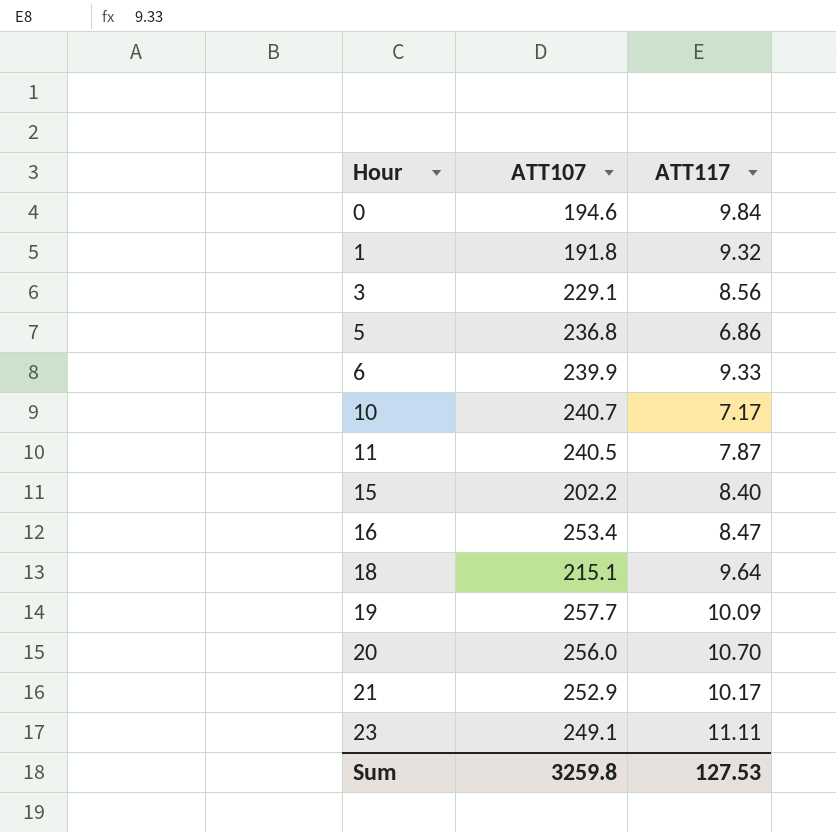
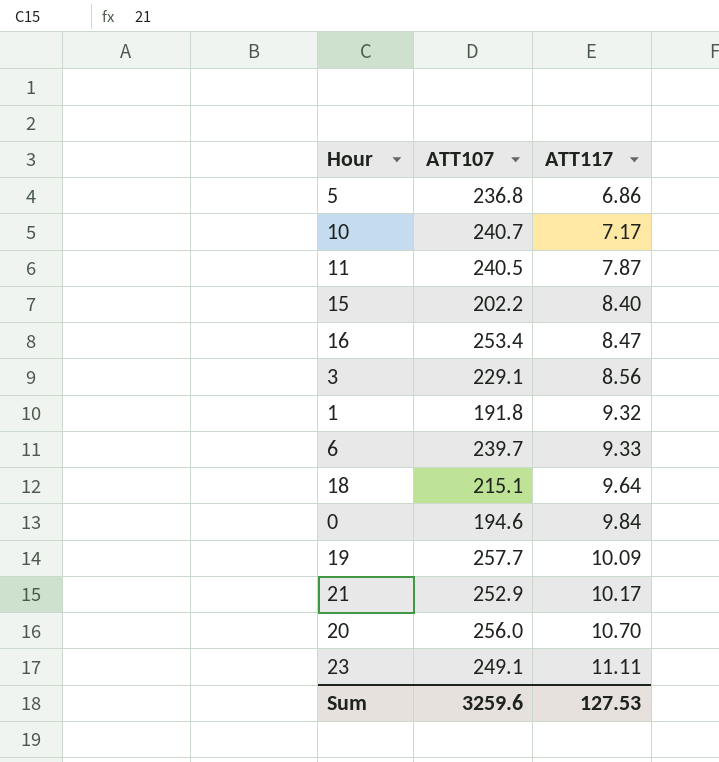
row order: Hour ascending -> ATT117 ascending
6 | ATT107: 239.9 -> 239.7
Sum | ATT107: 3259.8 -> 3259.6

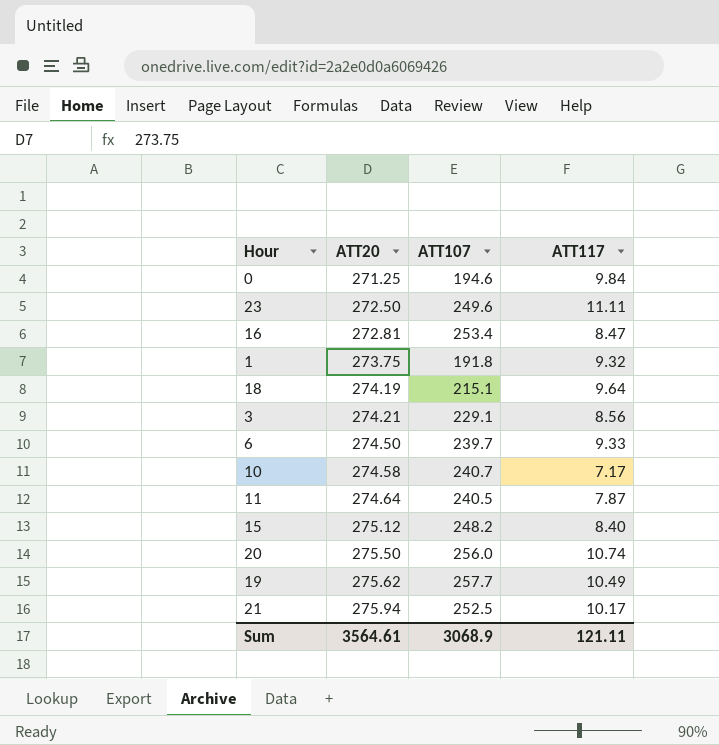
row order: ATT117 ascending -> ATT20 ascending
column ATT20 | position: none -> 2
row 5: 236.8 | 6.86 -> none
23 | ATT107: 249.1 -> 249.6
15 | ATT107: 202.2 -> 248.2
20 | ATT117: 10.70 -> 10.74
19 | ATT117: 10.09 -> 10.49
21 | ATT107: 252.9 -> 252.5
Sum | ATT107: 3259.6 -> 3068.9
Sum | ATT117: 127.53 -> 121.11

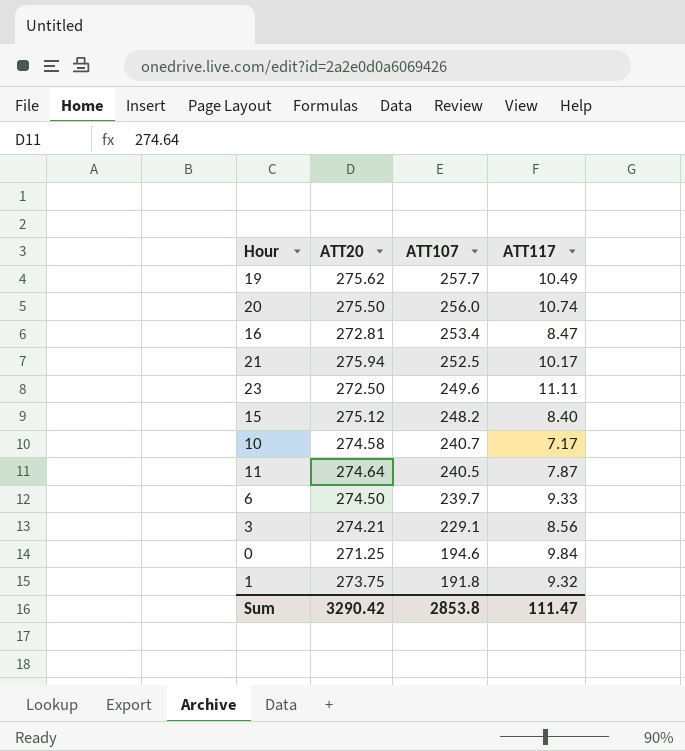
row order: ATT20 ascending -> ATT107 descending
row 18: 274.19 | 215.1 | 9.64 -> none
Sum | ATT20: 3564.61 -> 3290.42
Sum | ATT107: 3068.9 -> 2853.8
Sum | ATT117: 121.11 -> 111.47

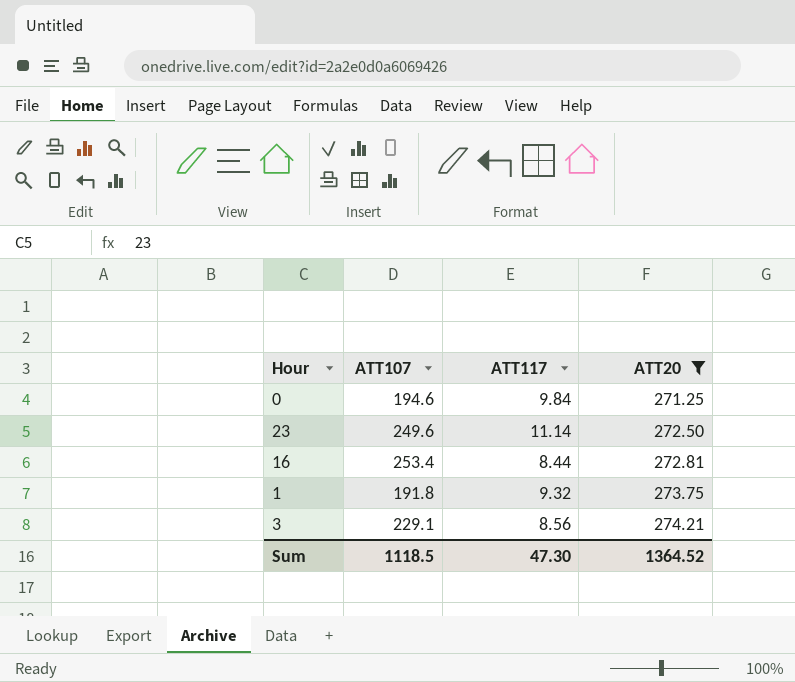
filter: none -> ATT20 <= 274.21
row order: ATT107 descending -> ATT20 ascending
column ATT20 | position: 2 -> 4
23 | ATT117: 11.11 -> 11.14
16 | ATT117: 8.47 -> 8.44
Sum | ATT107: 2853.8 -> 1118.5
Sum | ATT117: 111.47 -> 47.30
Sum | ATT20: 3290.42 -> 1364.52

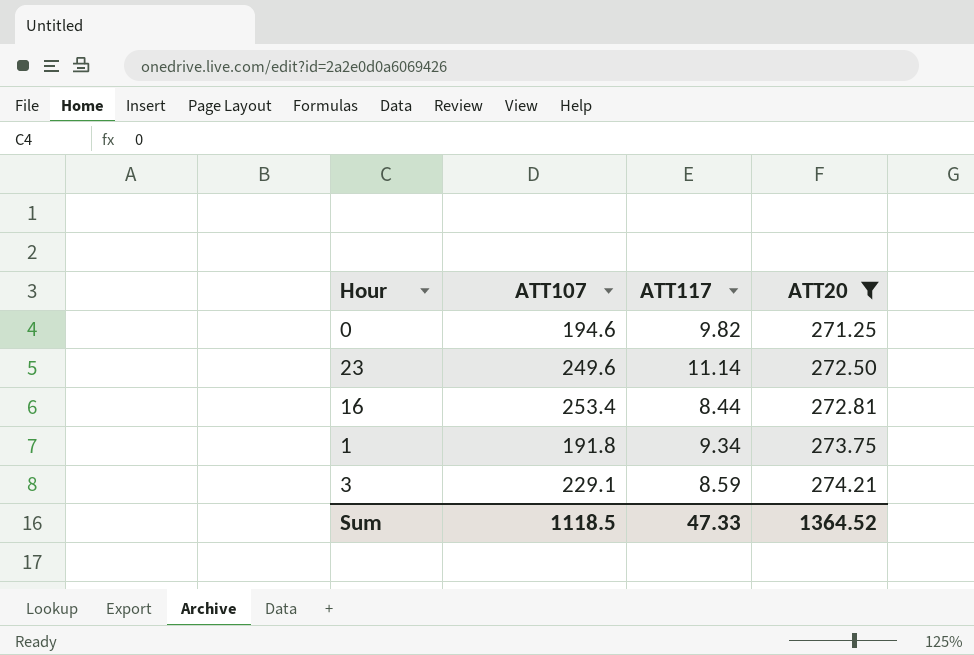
0 | ATT117: 9.84 -> 9.82
1 | ATT117: 9.32 -> 9.34
3 | ATT117: 8.56 -> 8.59
Sum | ATT117: 47.30 -> 47.33

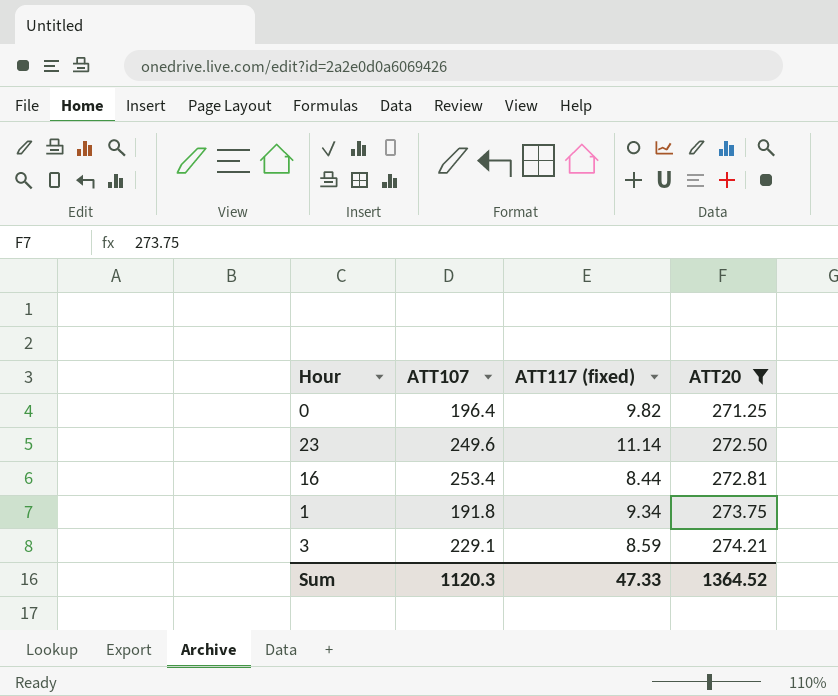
column name: ATT117 -> ATT117 (fixed)
0 | ATT107: 194.6 -> 196.4
Sum | ATT107: 1118.5 -> 1120.3

